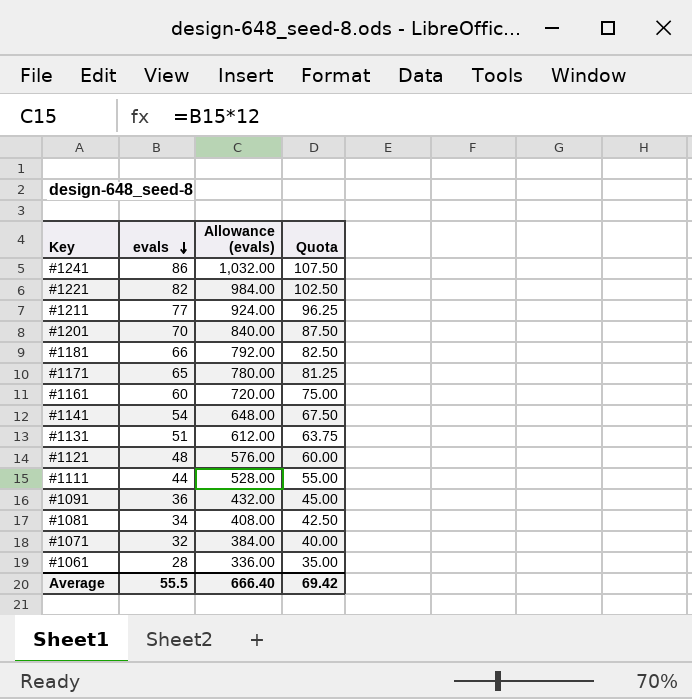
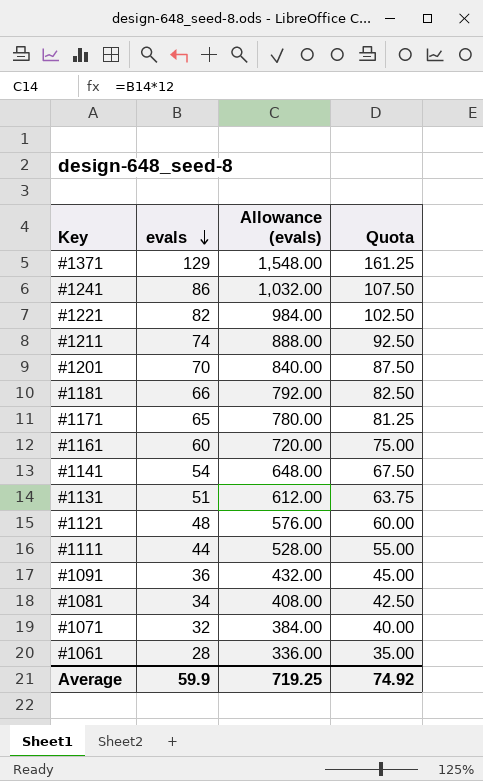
row #1371: none -> 129 | 1,548.00 | 161.25
#1211 | evals: 77 -> 74
#1211 | Allowance (evals): 924.00 -> 888.00
#1211 | Quota: 96.25 -> 92.50
Average | evals: 55.5 -> 59.9
Average | Allowance (evals): 666.40 -> 719.25
Average | Quota: 69.42 -> 74.92

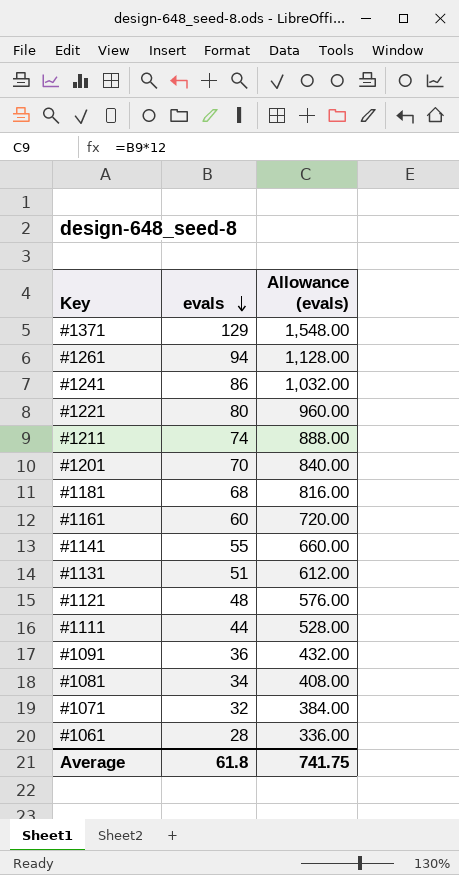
column Quota | formula: [evals] * 1.25 -> none
row #1171: 65 | 780.00 | 81.25 -> none
row #1261: none -> 94 | 1,128.00
#1221 | evals: 82 -> 80
#1221 | Allowance (evals): 984.00 -> 960.00
#1181 | evals: 66 -> 68
#1181 | Allowance (evals): 792.00 -> 816.00
#1141 | evals: 54 -> 55
#1141 | Allowance (evals): 648.00 -> 660.00
Average | evals: 59.9 -> 61.8
Average | Allowance (evals): 719.25 -> 741.75

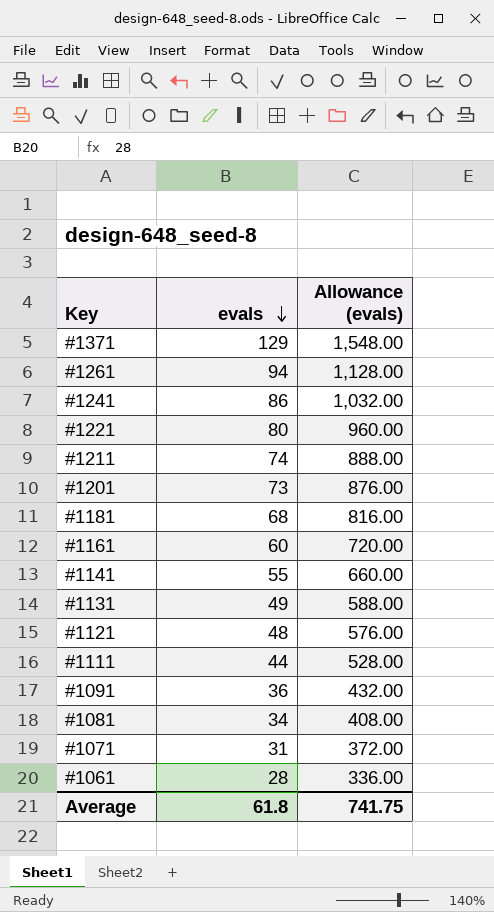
#1201 | evals: 70 -> 73
#1201 | Allowance (evals): 840.00 -> 876.00
#1131 | evals: 51 -> 49
#1131 | Allowance (evals): 612.00 -> 588.00
#1071 | evals: 32 -> 31
#1071 | Allowance (evals): 384.00 -> 372.00

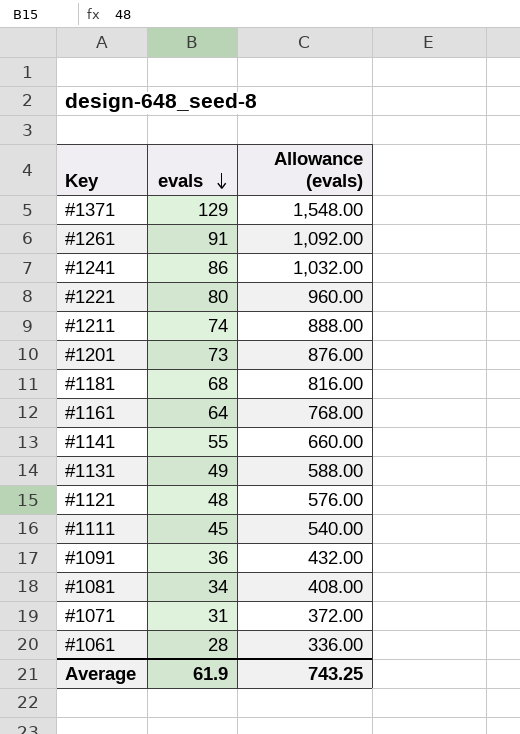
#1261 | evals: 94 -> 91
#1261 | Allowance (evals): 1,128.00 -> 1,092.00
#1161 | evals: 60 -> 64
#1161 | Allowance (evals): 720.00 -> 768.00
#1111 | evals: 44 -> 45
#1111 | Allowance (evals): 528.00 -> 540.00
Average | evals: 61.8 -> 61.9
Average | Allowance (evals): 741.75 -> 743.25

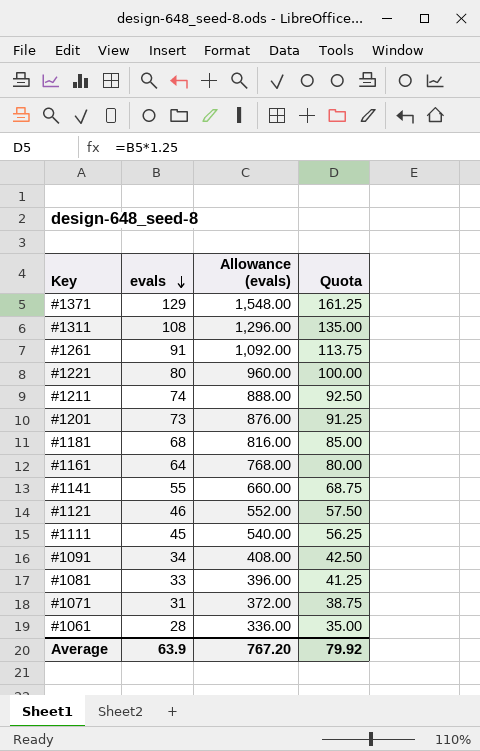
column Quota | formula: none -> [evals] * 1.25
row #1241: 86 | 1,032.00 -> none
row #1131: 49 | 588.00 -> none
row #1311: none -> 108 | 1,296.00 | 135.00
#1121 | evals: 48 -> 46
#1121 | Allowance (evals): 576.00 -> 552.00
#1091 | evals: 36 -> 34
#1091 | Allowance (evals): 432.00 -> 408.00
#1081 | evals: 34 -> 33
#1081 | Allowance (evals): 408.00 -> 396.00
Average | evals: 61.9 -> 63.9
Average | Allowance (evals): 743.25 -> 767.20

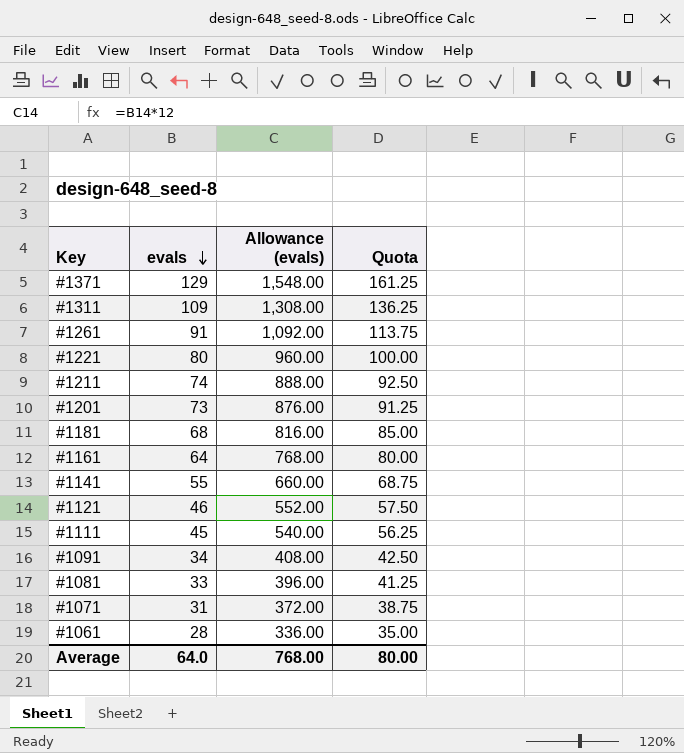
#1311 | evals: 108 -> 109
#1311 | Allowance (evals): 1,296.00 -> 1,308.00
#1311 | Quota: 135.00 -> 136.25
Average | evals: 63.9 -> 64.0
Average | Allowance (evals): 767.20 -> 768.00
Average | Quota: 79.92 -> 80.00

